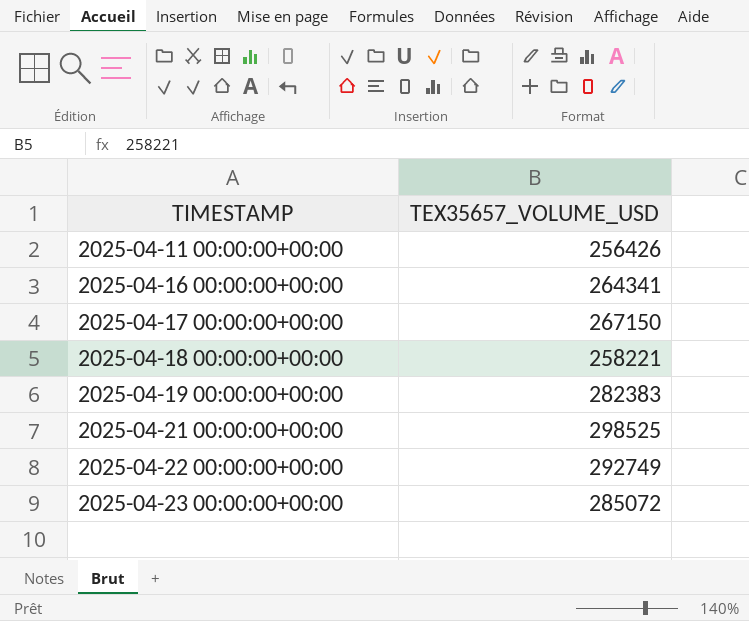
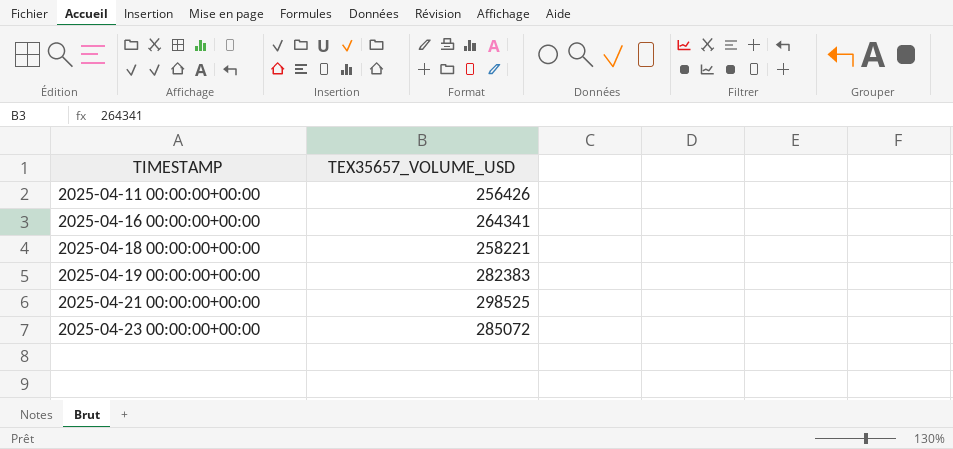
row 2025-04-17 00:00:00+00:00: 267150 -> none
row 2025-04-22 00:00:00+00:00: 292749 -> none

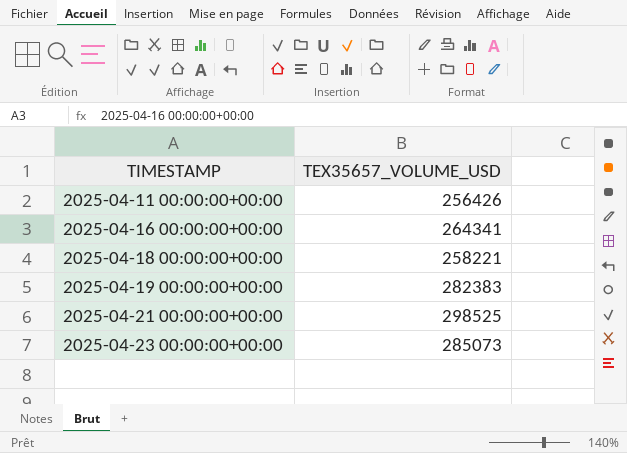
2025-04-23 00:00:00+00:00 | TEX35657_VOLUME_USD: 285072 -> 285073

